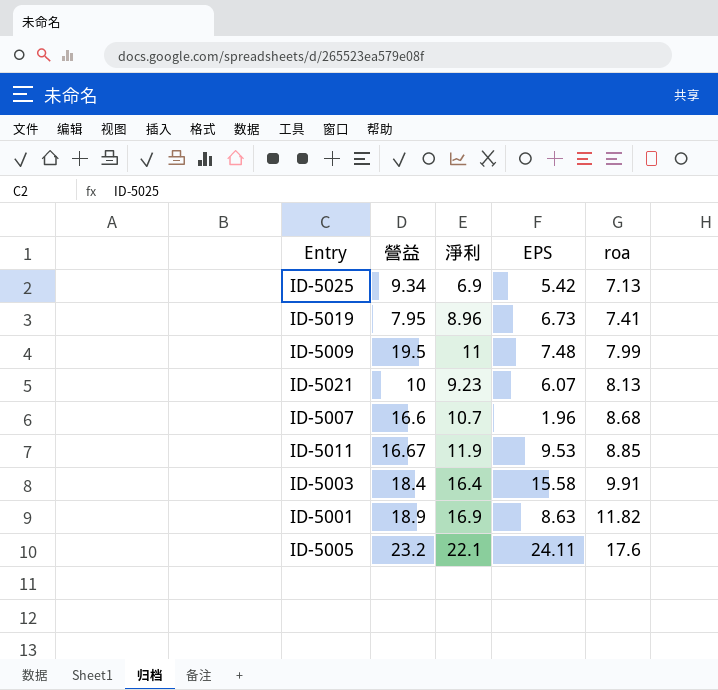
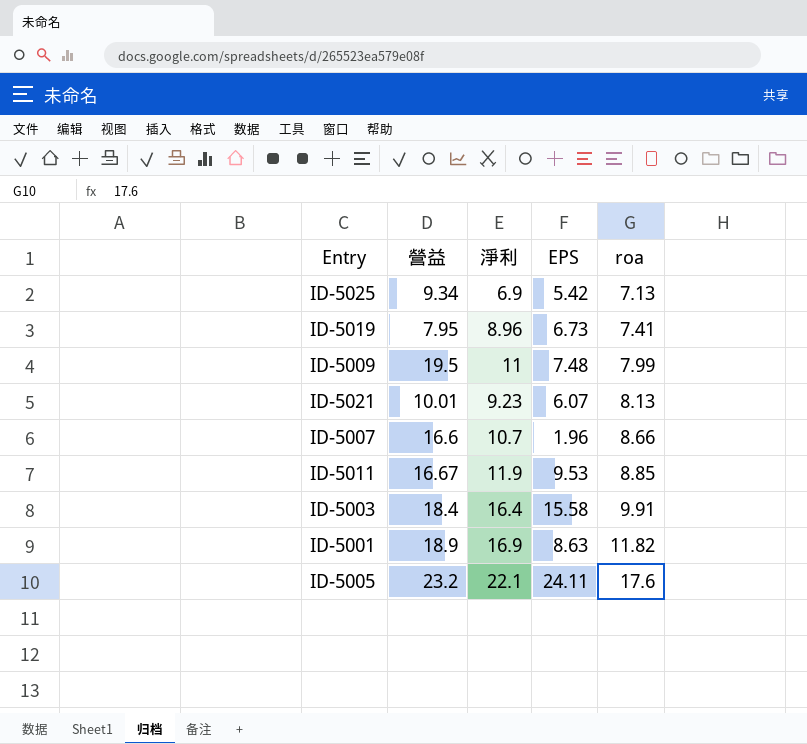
ID-5021 | 營益: 10 -> 10.01
ID-5007 | roa: 8.68 -> 8.66

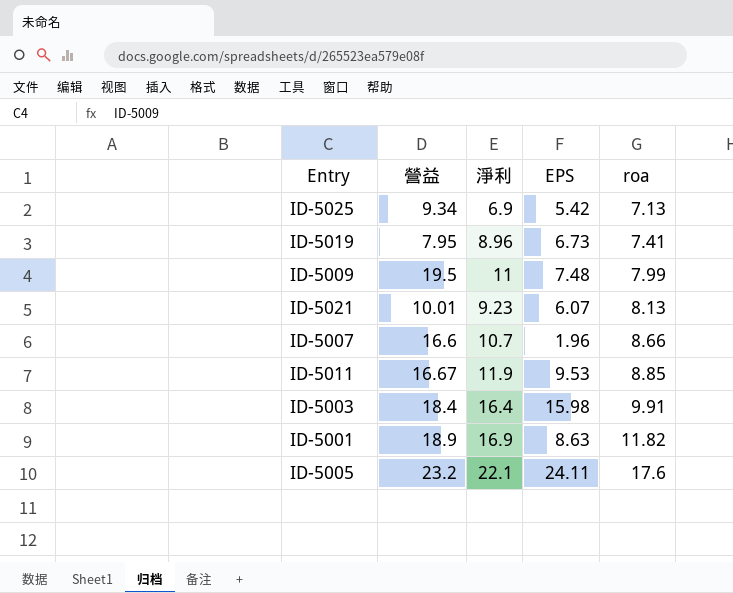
ID-5003 | EPS: 15.58 -> 15.98

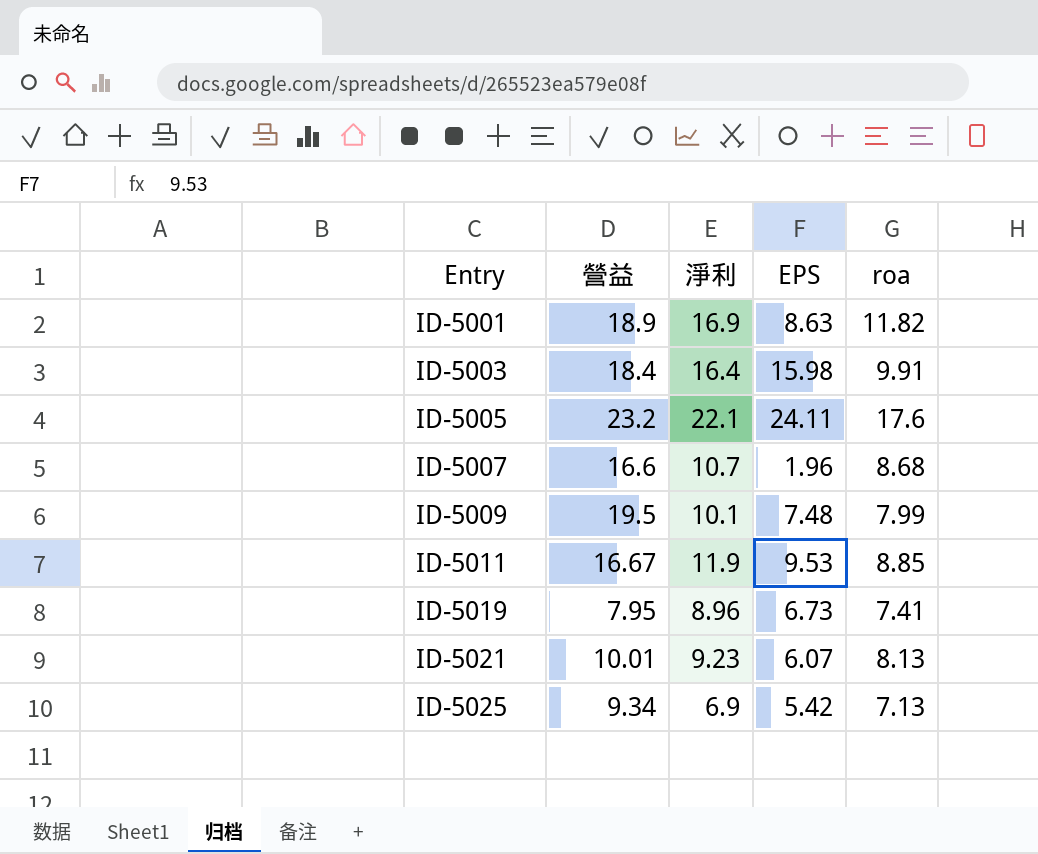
row order: roa ascending -> Entry ascending
ID-5007 | roa: 8.66 -> 8.68
ID-5009 | 淨利: 11 -> 10.1

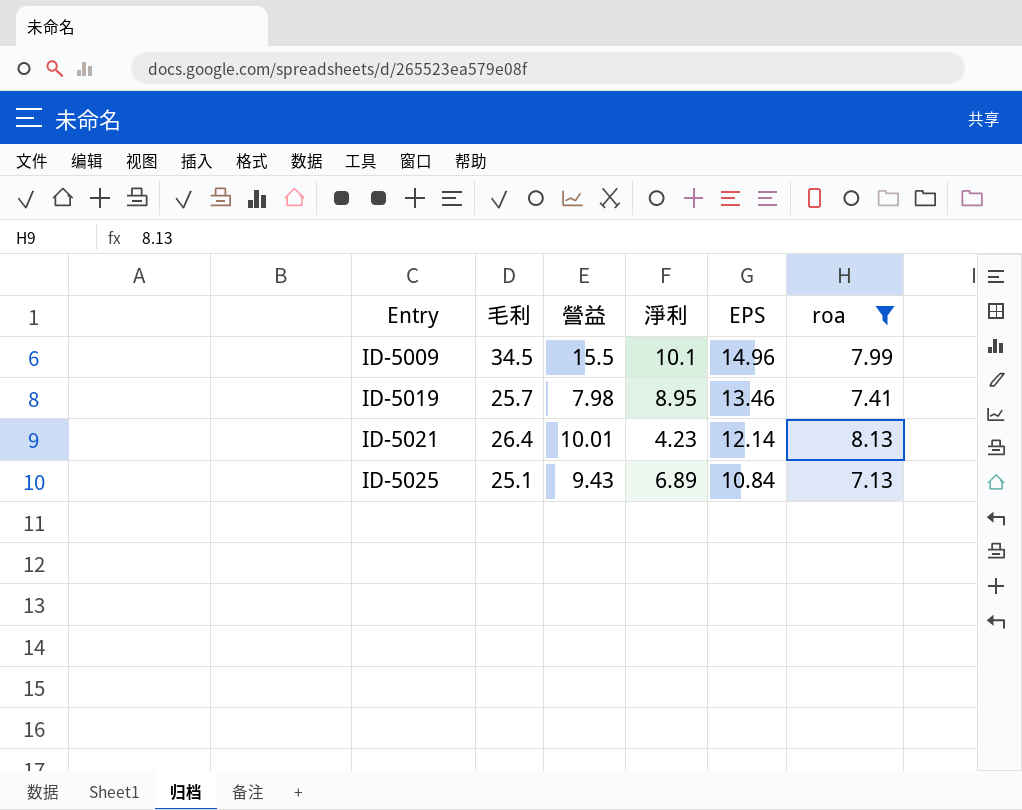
filter: none -> roa <= 8.13
column 毛利 | position: none -> 2
ID-5009 | 營益: 19.5 -> 15.5
ID-5009 | EPS: 7.48 -> 14.96
ID-5019 | 營益: 7.95 -> 7.98
ID-5019 | 淨利: 8.96 -> 8.95
ID-5019 | EPS: 6.73 -> 13.46
ID-5021 | 淨利: 9.23 -> 4.23
ID-5021 | EPS: 6.07 -> 12.14
ID-5025 | 營益: 9.34 -> 9.43
ID-5025 | 淨利: 6.9 -> 6.89
ID-5025 | EPS: 5.42 -> 10.84

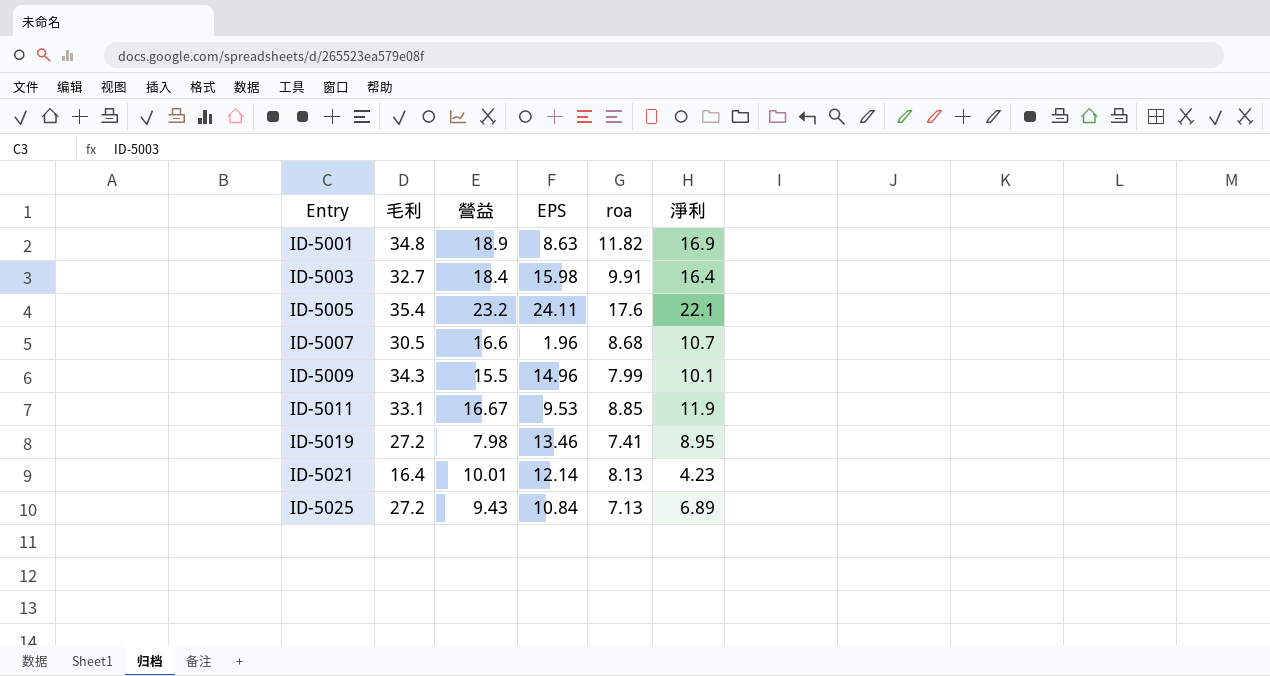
filter: roa <= 8.13 -> none
column 淨利 | position: 4 -> 6
ID-5009 | 毛利: 34.5 -> 34.3
ID-5019 | 毛利: 25.7 -> 27.2
ID-5021 | 毛利: 26.4 -> 16.4
ID-5025 | 毛利: 25.1 -> 27.2

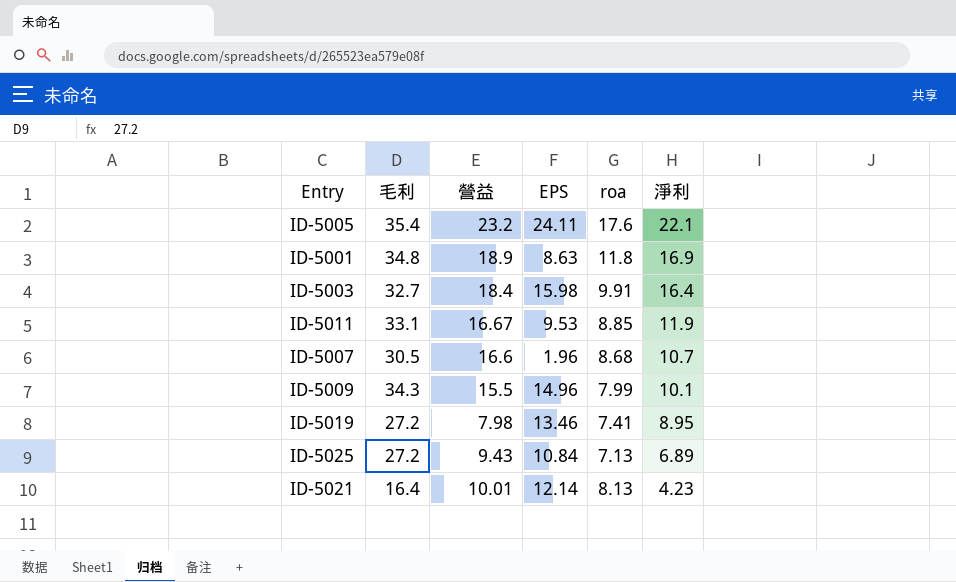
row order: Entry ascending -> 淨利 descending
ID-5001 | roa: 11.82 -> 11.8

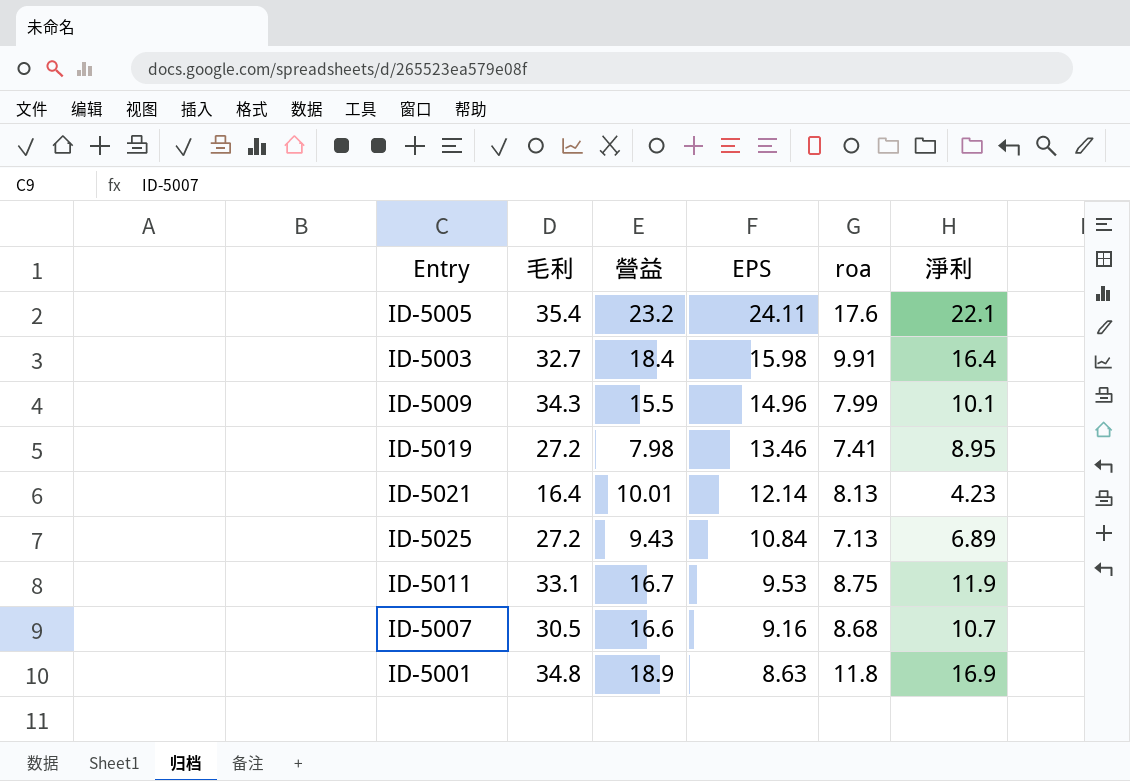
row order: 淨利 descending -> EPS descending
ID-5011 | 營益: 16.67 -> 16.7
ID-5011 | roa: 8.85 -> 8.75
ID-5007 | EPS: 1.96 -> 9.16

